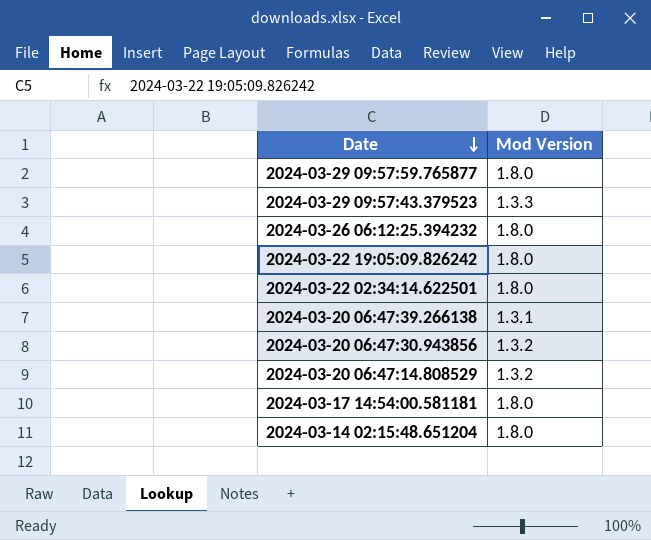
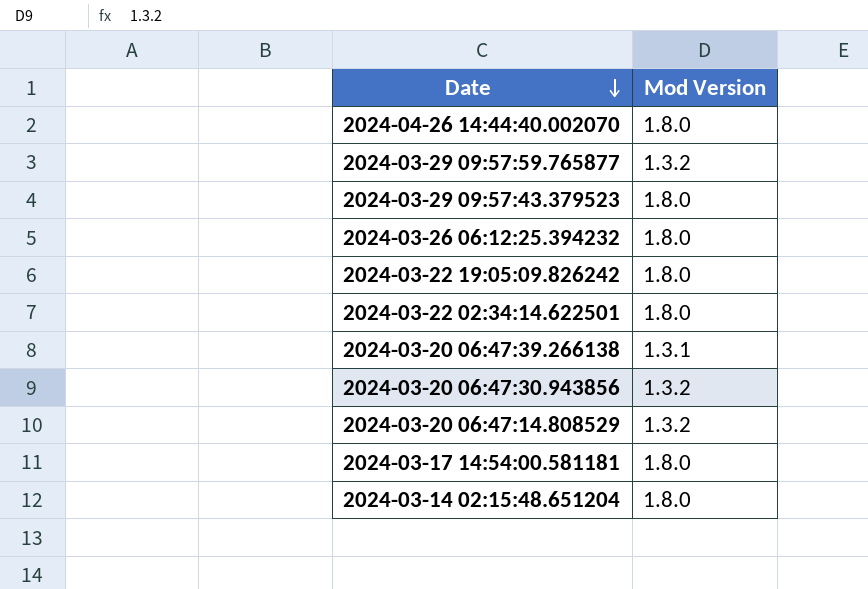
row 2024-04-26 14:44:40.002070: none -> 1.8.0
2024-03-29 09:57:59.765877 | Mod Version: 1.8.0 -> 1.3.2
2024-03-29 09:57:43.379523 | Mod Version: 1.3.3 -> 1.8.0

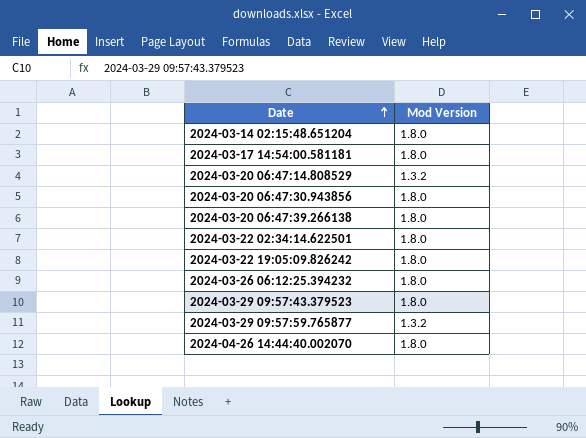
row order: Date descending -> Date ascending
2024-03-20 06:47:30.943856 | Mod Version: 1.3.2 -> 1.8.0
2024-03-20 06:47:39.266138 | Mod Version: 1.3.1 -> 1.8.0

